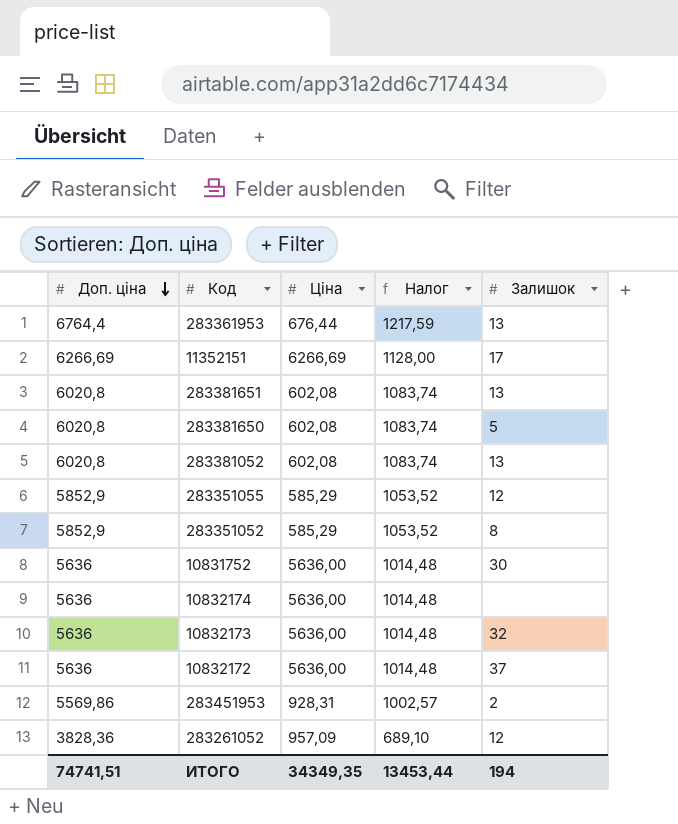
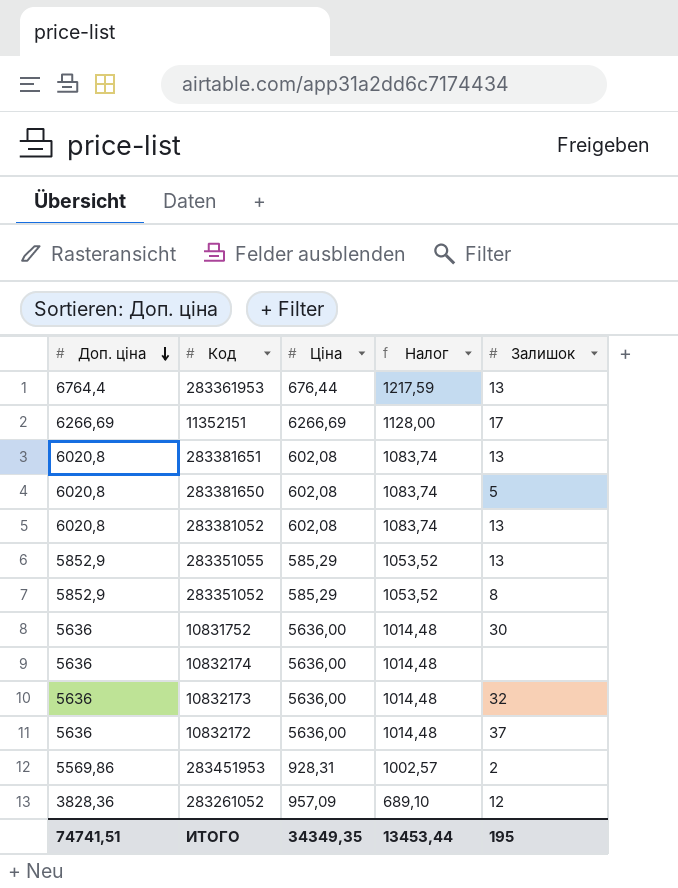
283351055 | Залишок: 12 -> 13
ИТОГО | Залишок: 194 -> 195

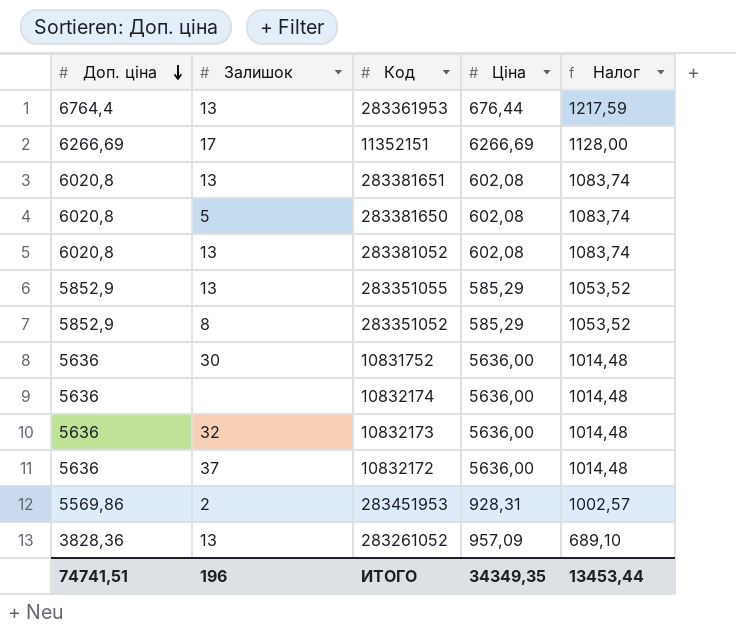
column Залишок | position: 5 -> 2
283261052 | Залишок: 12 -> 13
ИТОГО | Залишок: 195 -> 196

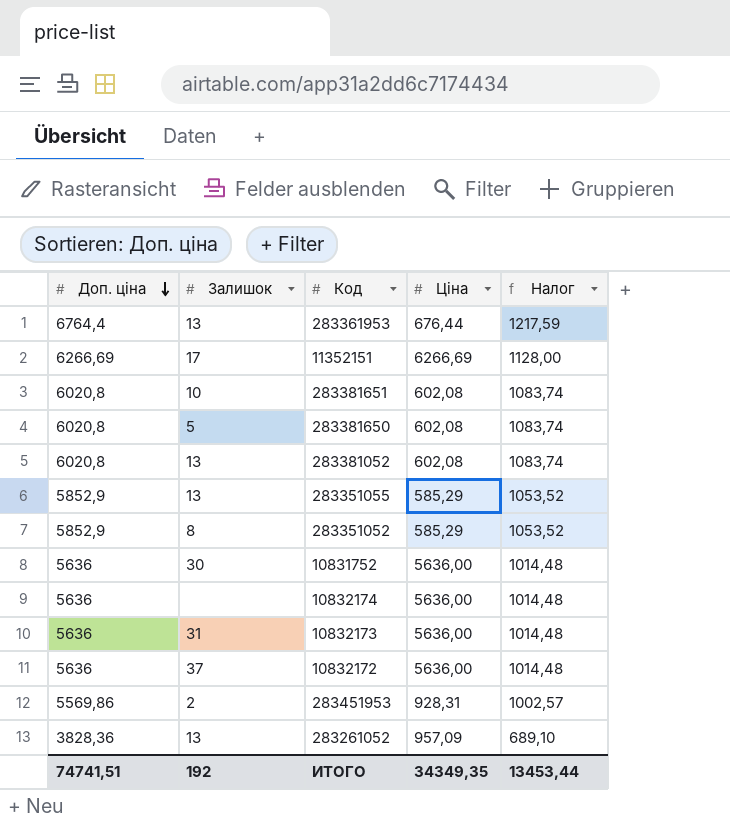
283381651 | Залишок: 13 -> 10
10832173 | Залишок: 32 -> 31
ИТОГО | Залишок: 196 -> 192

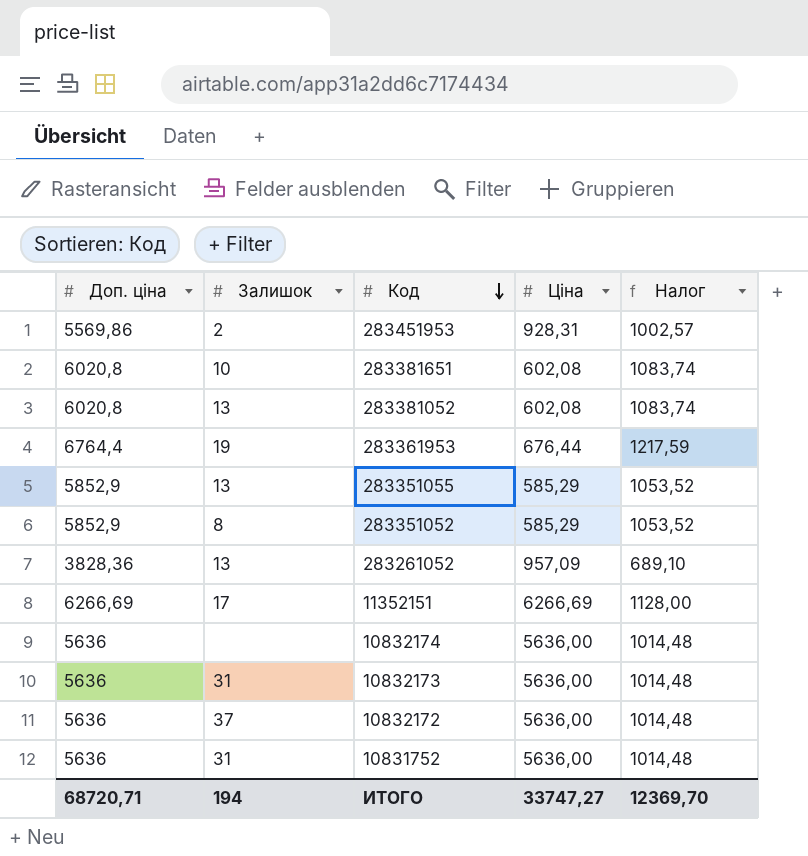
row order: Доп. ціна descending -> Код descending
row 283381650: 6020,8 | 5 | 602,08 | 1083,74 -> none
283361953 | Залишок: 13 -> 19
10831752 | Залишок: 30 -> 31
ИТОГО | Доп. ціна: 74741,51 -> 68720,71
ИТОГО | Залишок: 192 -> 194
ИТОГО | Ціна: 34349,35 -> 33747,27
ИТОГО | Налог: 13453,44 -> 12369,70

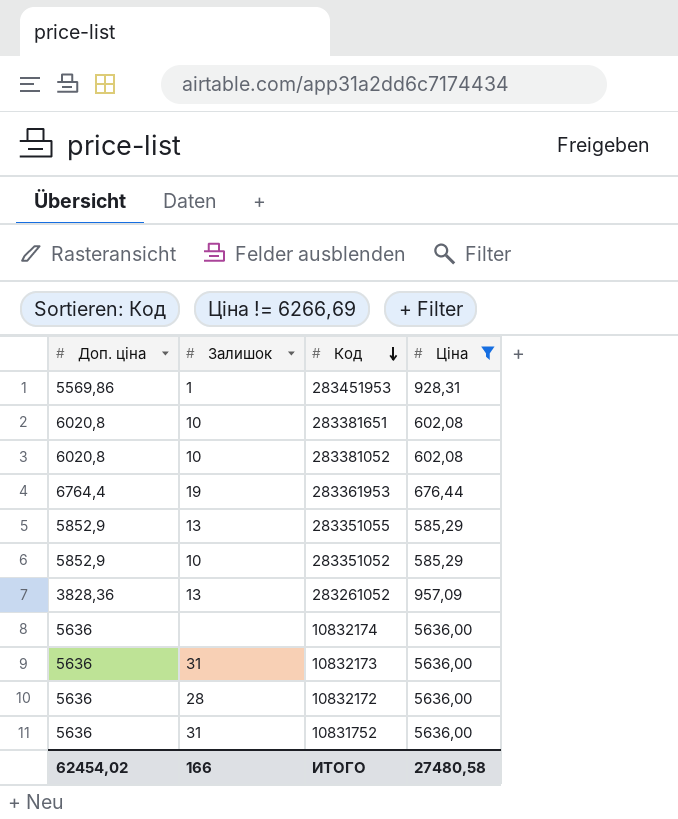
filter: none -> Ціна != 6266,69
column Налог | formula: [Доп. ціна] * 0,18 -> none
283451953 | Залишок: 2 -> 1
283381052 | Залишок: 13 -> 10
283351052 | Залишок: 8 -> 10
10832172 | Залишок: 37 -> 28
ИТОГО | Доп. ціна: 68720,71 -> 62454,02
ИТОГО | Залишок: 194 -> 166
ИТОГО | Ціна: 33747,27 -> 27480,58

